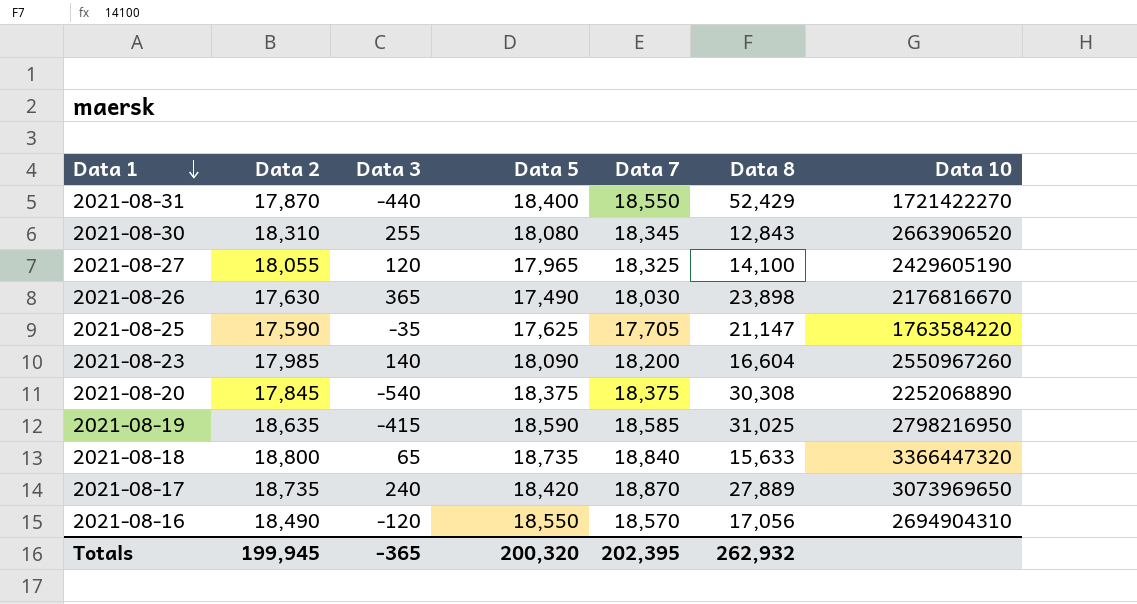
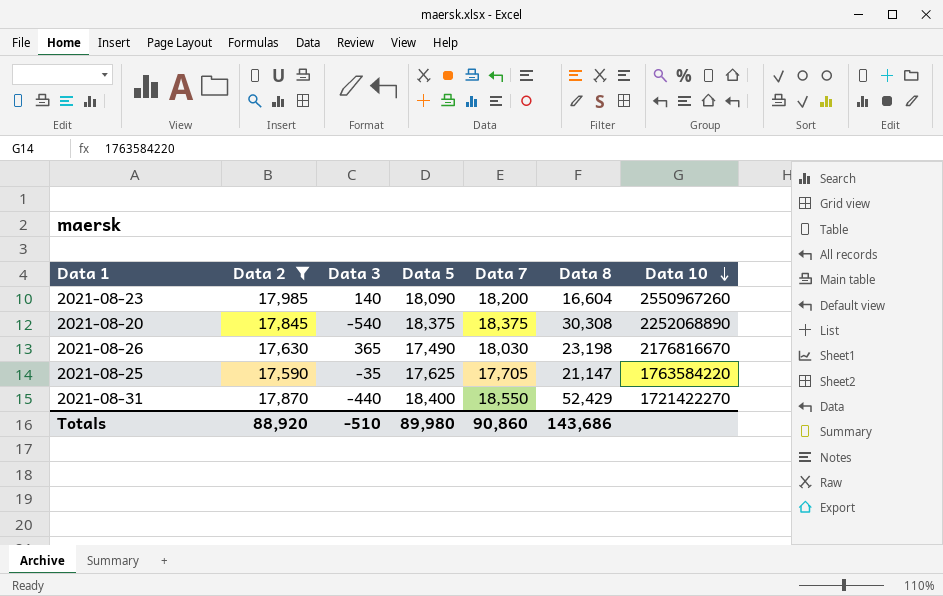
filter: none -> Data 2 <= 17,985
row order: Data 1 descending -> Data 10 descending
2021-08-26 | Data 8: 23,898 -> 23,198
Totals | Data 2: 199,945 -> 88,920
Totals | Data 3: -365 -> -510
Totals | Data 5: 200,320 -> 89,980
Totals | Data 7: 202,395 -> 90,860
Totals | Data 8: 262,932 -> 143,686

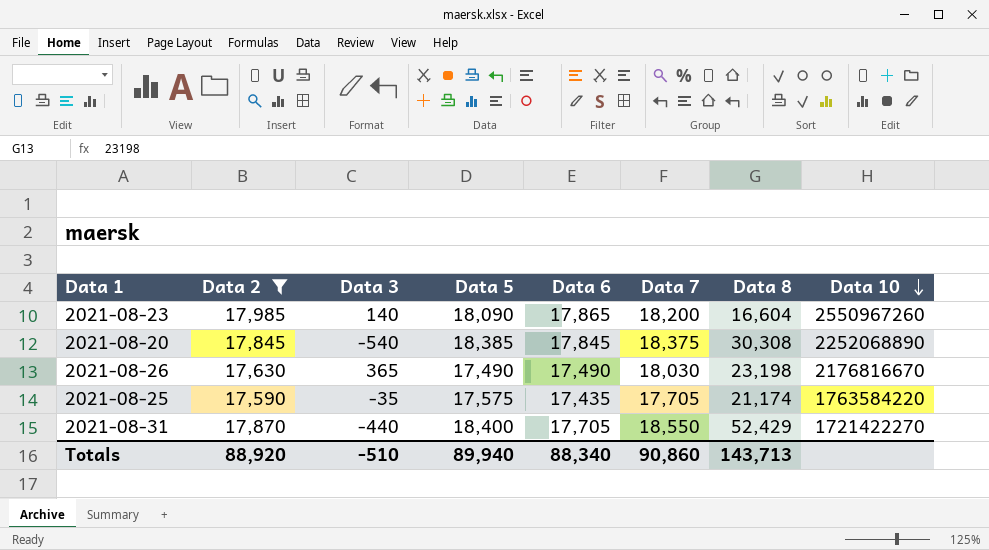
column Data 6 | position: none -> 5
2021-08-20 | Data 5: 18,375 -> 18,385
2021-08-25 | Data 5: 17,625 -> 17,575
2021-08-25 | Data 8: 21,147 -> 21,174
Totals | Data 5: 89,980 -> 89,940
Totals | Data 8: 143,686 -> 143,713

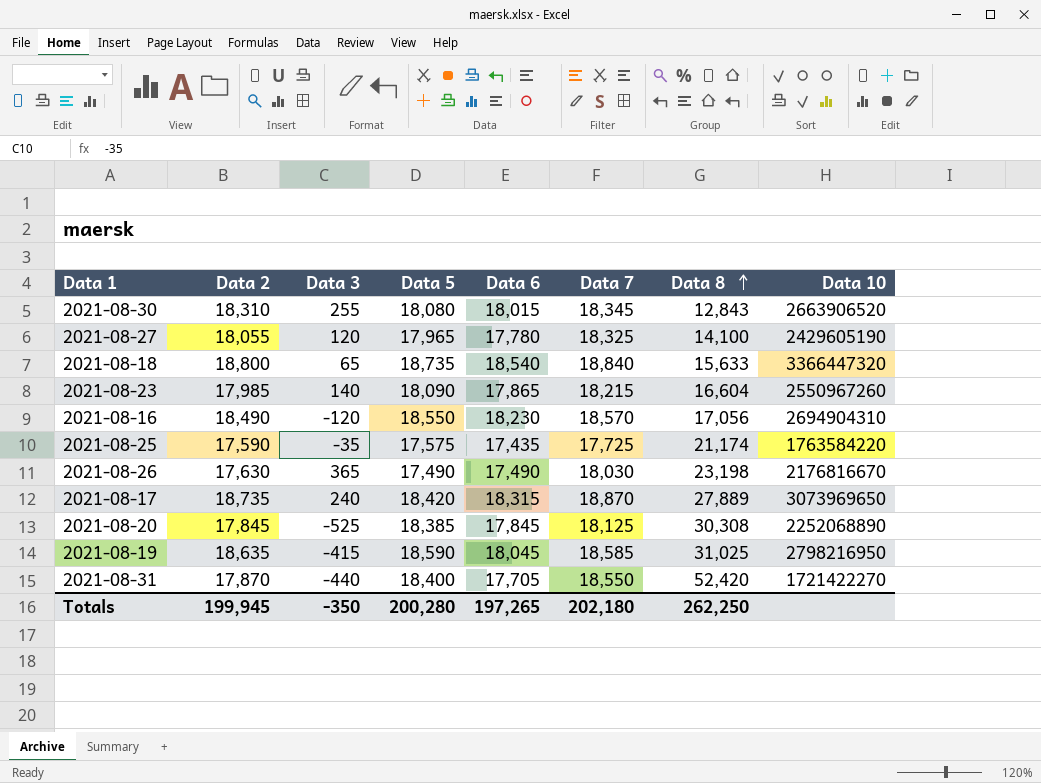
filter: Data 2 <= 17,985 -> none
row order: Data 10 descending -> Data 8 ascending
2021-08-23 | Data 7: 18,200 -> 18,215
2021-08-25 | Data 7: 17,705 -> 17,725
2021-08-20 | Data 3: -540 -> -525
2021-08-20 | Data 7: 18,375 -> 18,125
2021-08-31 | Data 8: 52,429 -> 52,420
Totals | Data 2: 88,920 -> 199,945
Totals | Data 3: -510 -> -350
Totals | Data 5: 89,940 -> 200,280
Totals | Data 6: 88,340 -> 197,265
Totals | Data 7: 90,860 -> 202,180
Totals | Data 8: 143,713 -> 262,250

